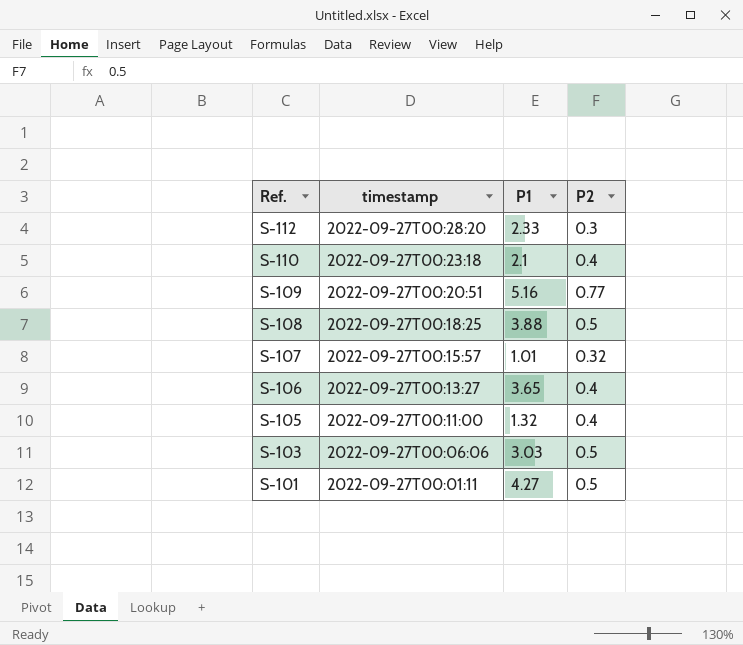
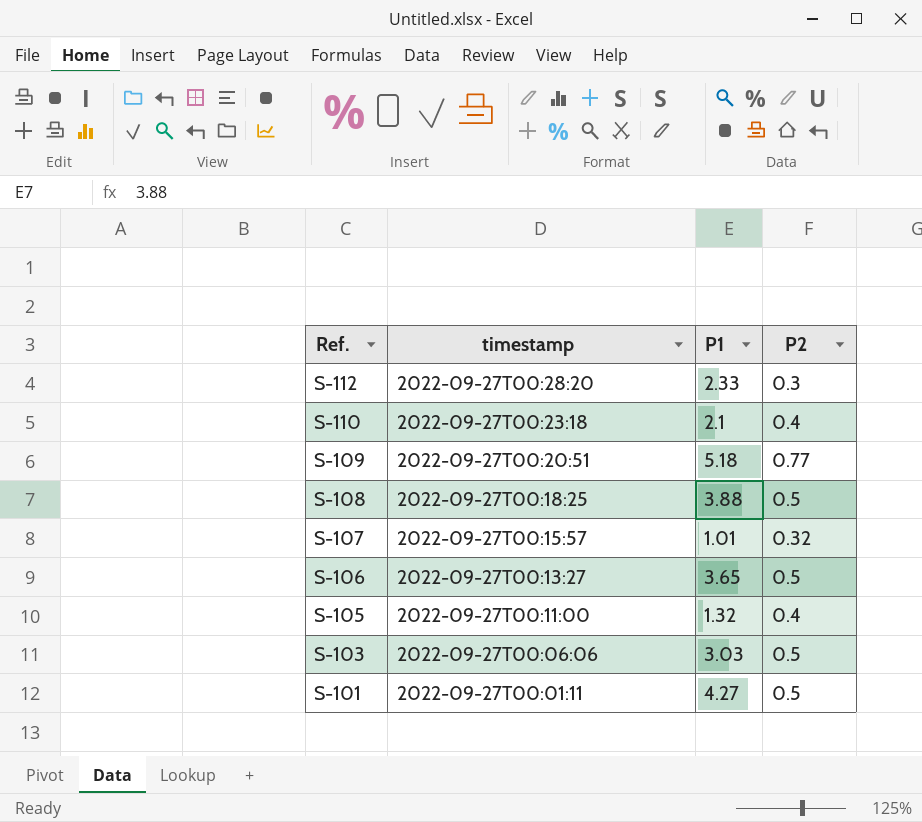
S-109 | P1: 5.16 -> 5.18
S-106 | P2: 0.4 -> 0.5

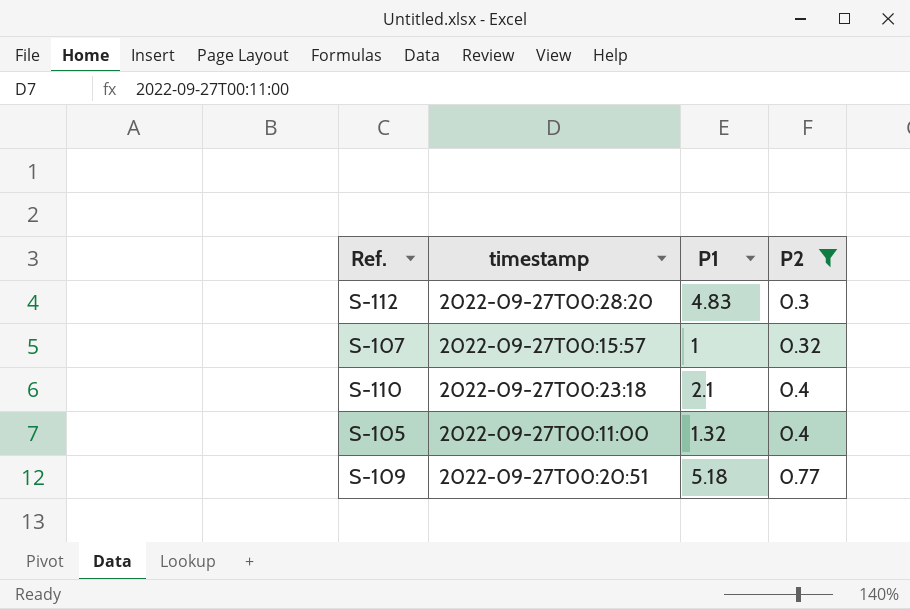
filter: none -> P2 != 0.5
row order: Ref. descending -> P2 ascending
S-112 | P1: 2.33 -> 4.83
S-107 | P1: 1.01 -> 1

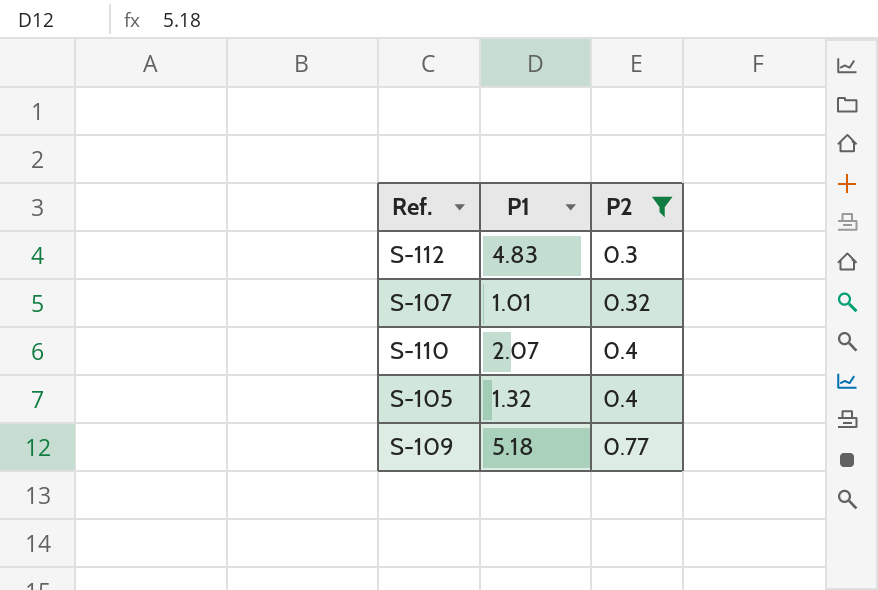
column timestamp | position: 2 -> none
S-107 | P1: 1 -> 1.01
S-110 | P1: 2.1 -> 2.07

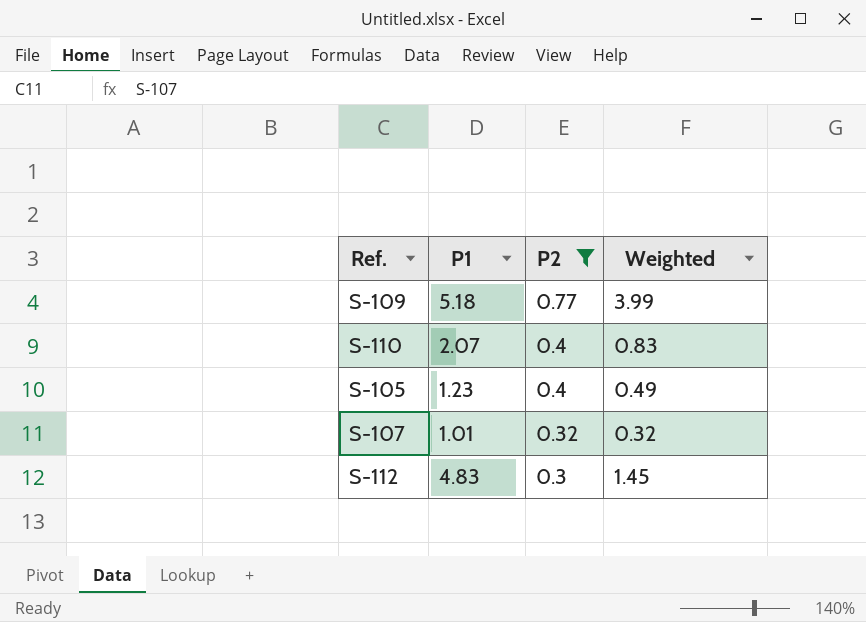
row order: P2 ascending -> P2 descending
column Weighted | formula: none -> [P1] * [P2]
S-105 | P1: 1.32 -> 1.23

